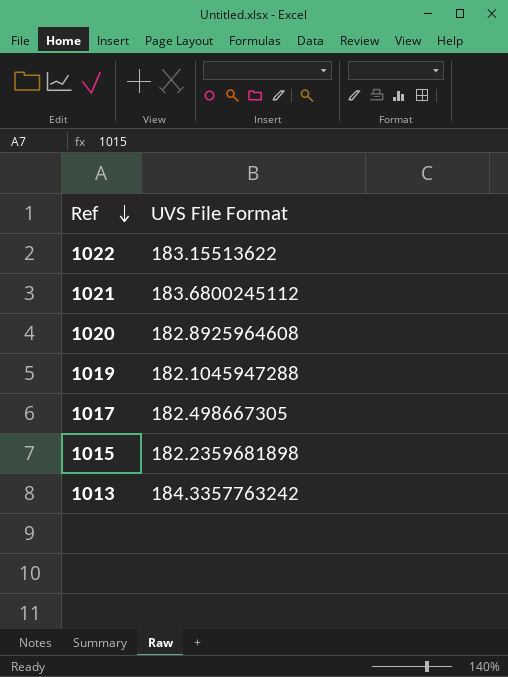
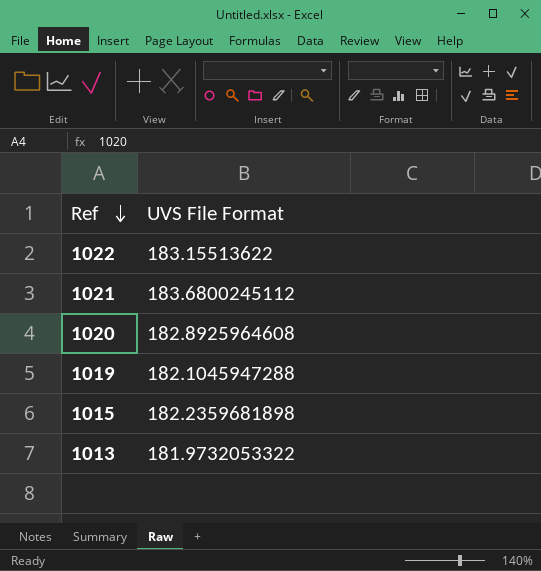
row 1017: 182.498667305 -> none
1013 | UVS File Format: 184.3357763242 -> 181.9732053322

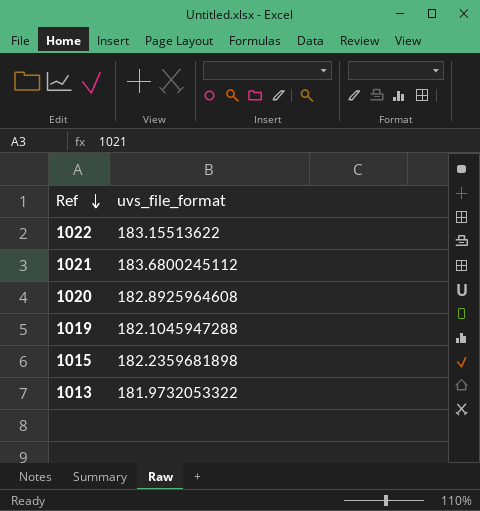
column name: UVS File Format -> uvs_file_format

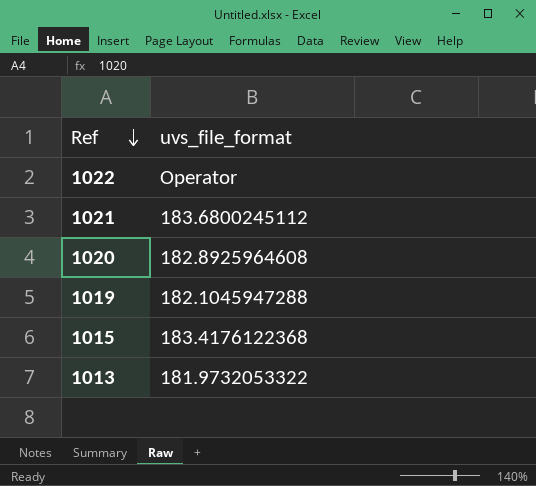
1022 | uvs_file_format: 183.15513622 -> Operator
1015 | uvs_file_format: 182.2359681898 -> 183.4176122368

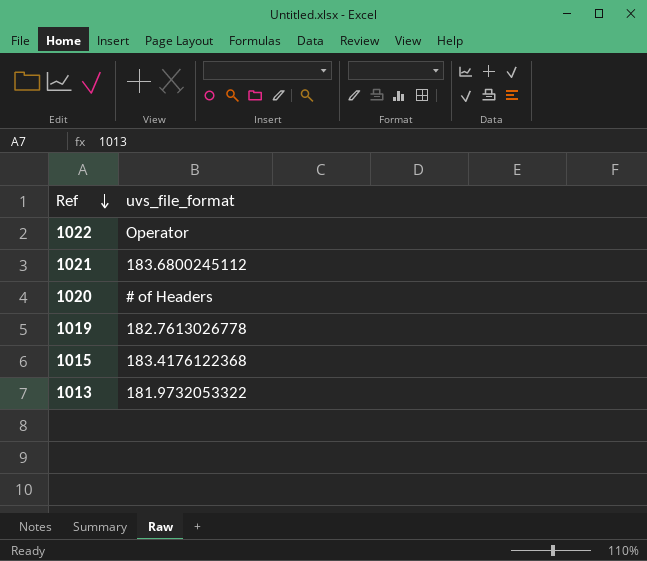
1020 | uvs_file_format: 182.8925964608 -> # of Headers
1019 | uvs_file_format: 182.1045947288 -> 182.7613026778

